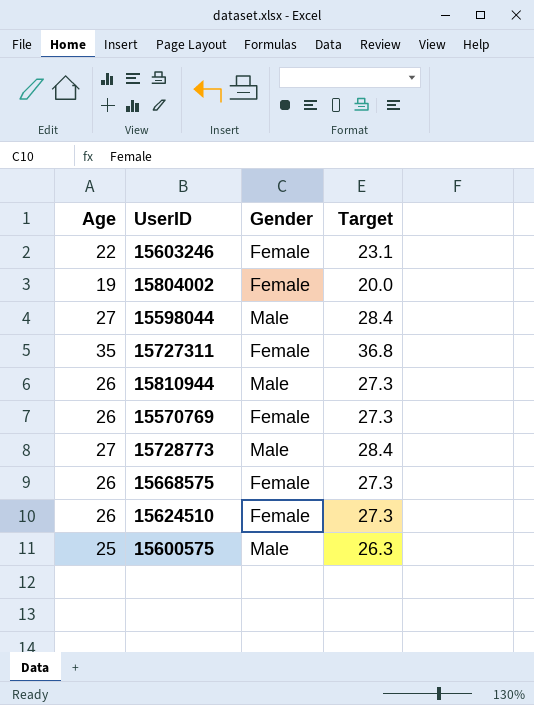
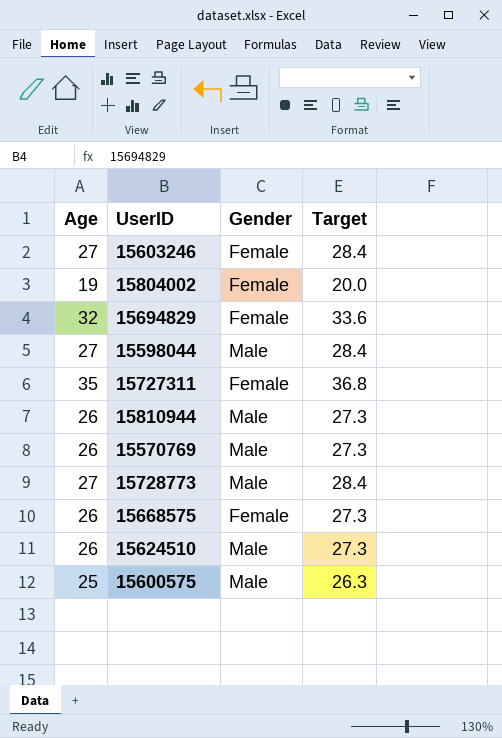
15603246 | Age: 22 -> 27
15603246 | Target: 23.1 -> 28.4
row 15694829: none -> 32 | Female | 33.6
15570769 | Gender: Female -> Male
15624510 | Gender: Female -> Male

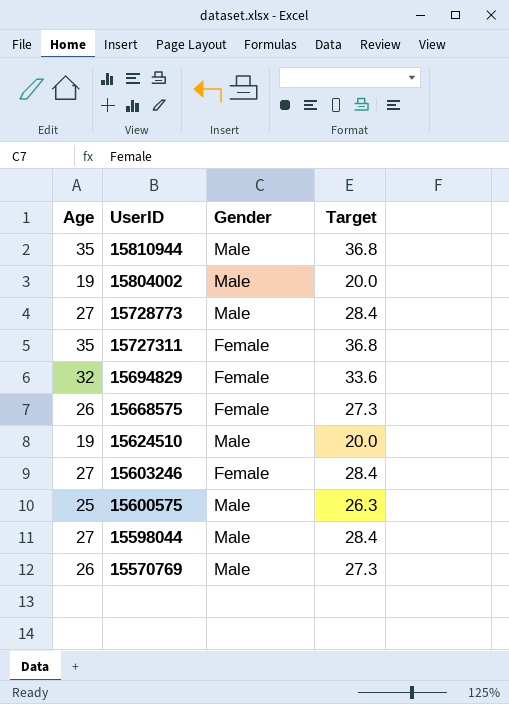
row order: none -> UserID descending
15810944 | Age: 26 -> 35
15810944 | Target: 27.3 -> 36.8
15804002 | Gender: Female -> Male
15624510 | Age: 26 -> 19
15624510 | Target: 27.3 -> 20.0

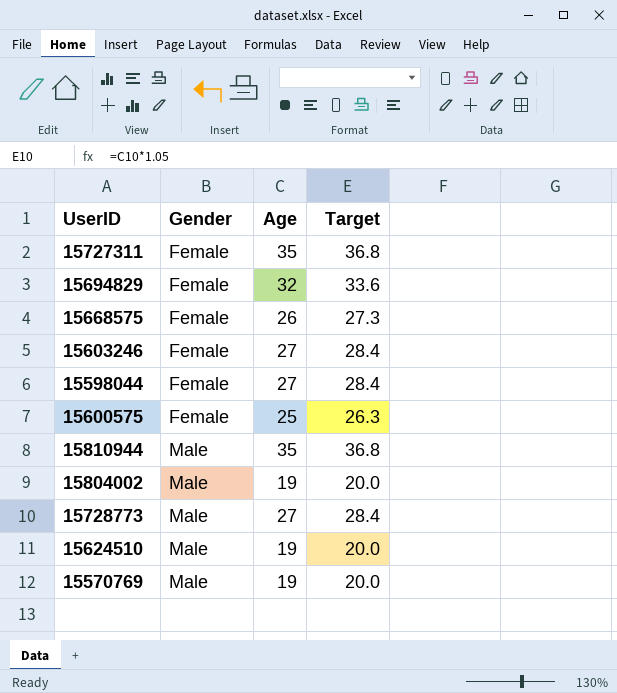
row order: UserID descending -> Gender ascending
column Age | position: 1 -> 3
15598044 | Gender: Male -> Female
15600575 | Gender: Male -> Female
15570769 | Age: 26 -> 19
15570769 | Target: 27.3 -> 20.0

